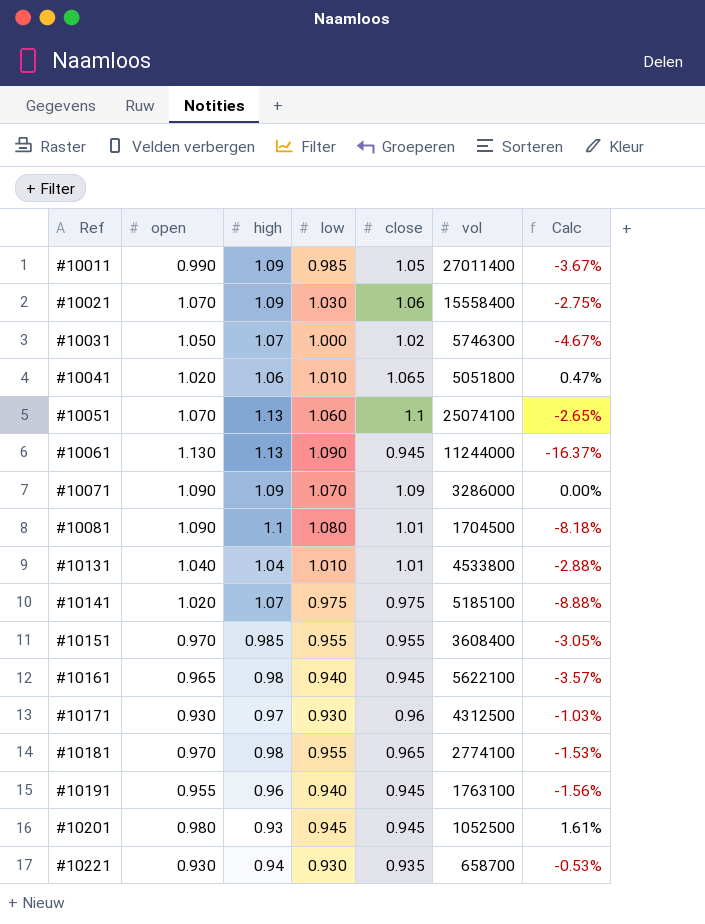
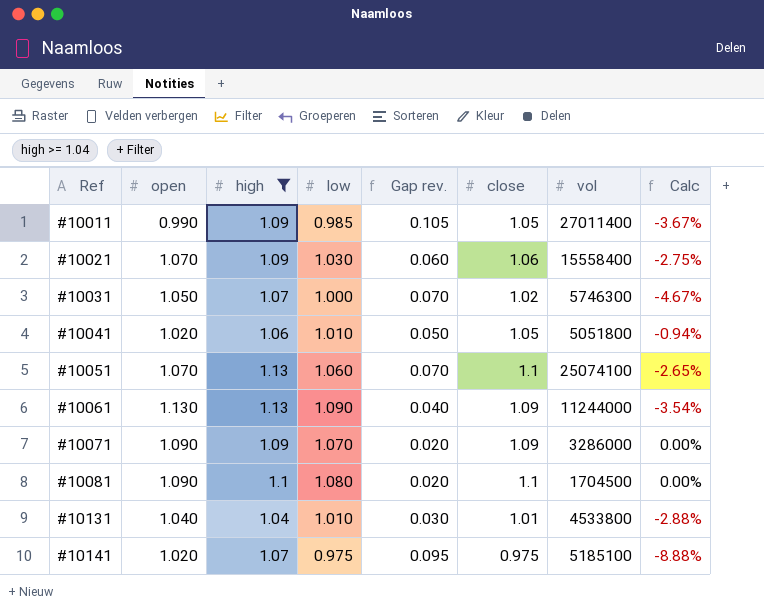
filter: none -> high >= 1.04
column Gap rev. | formula: none -> [high] - [low]
#10041 | close: 1.065 -> 1.05
#10041 | Calc: 0.47% -> -0.94%
#10061 | close: 0.945 -> 1.09
#10061 | Calc: -16.37% -> -3.54%
#10081 | close: 1.01 -> 1.1
#10081 | Calc: -8.18% -> 0.00%

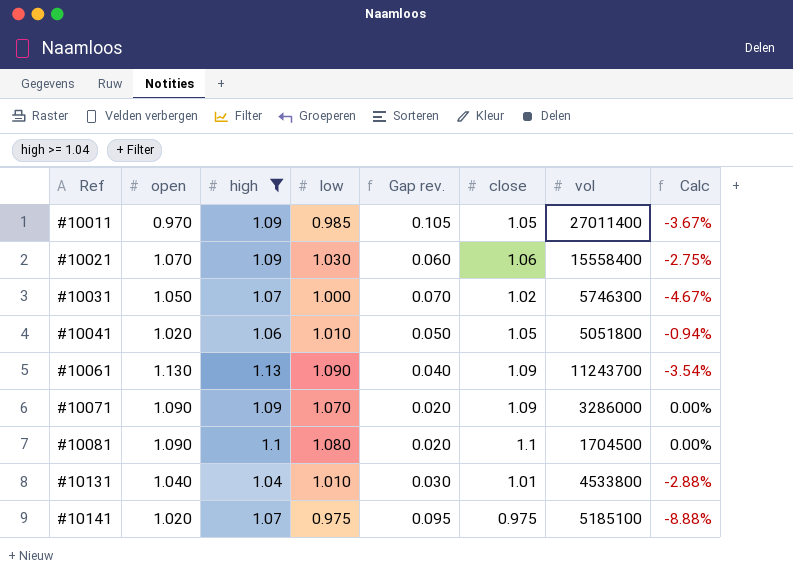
row #10051: 1.070 | 1.13 | 1.060 | 0.070 | 1.1 | 25074100 | -2.65% -> none
#10011 | open: 0.990 -> 0.970
#10061 | vol: 11244000 -> 11243700

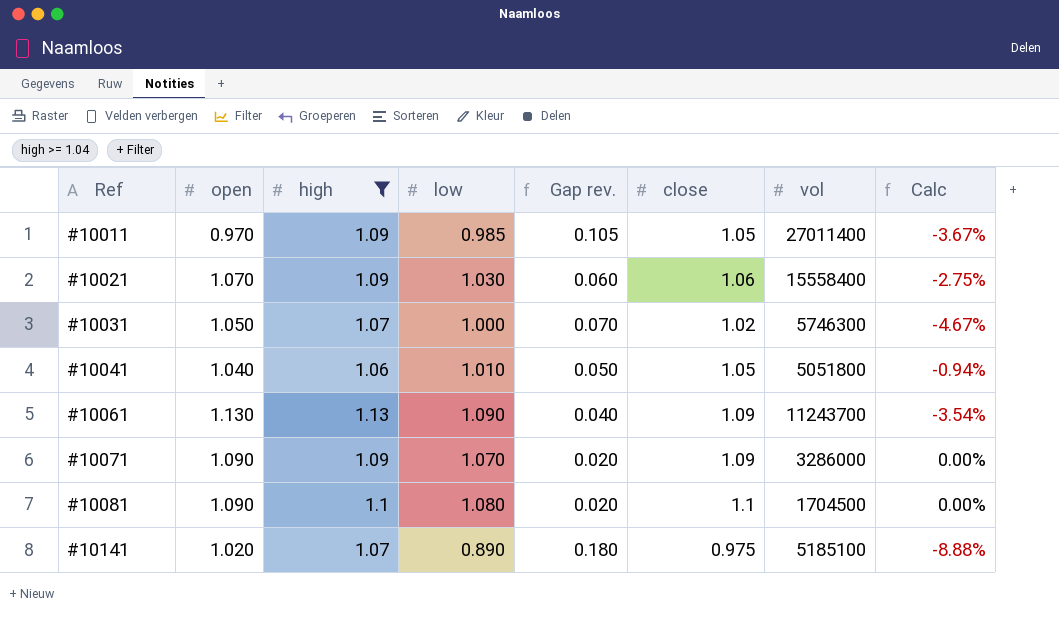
row #10131: 1.040 | 1.04 | 1.010 | 0.030 | 1.01 | 4533800 | -2.88% -> none
#10041 | open: 1.020 -> 1.040
#10141 | low: 0.975 -> 0.890
#10141 | Gap rev.: 0.095 -> 0.180

